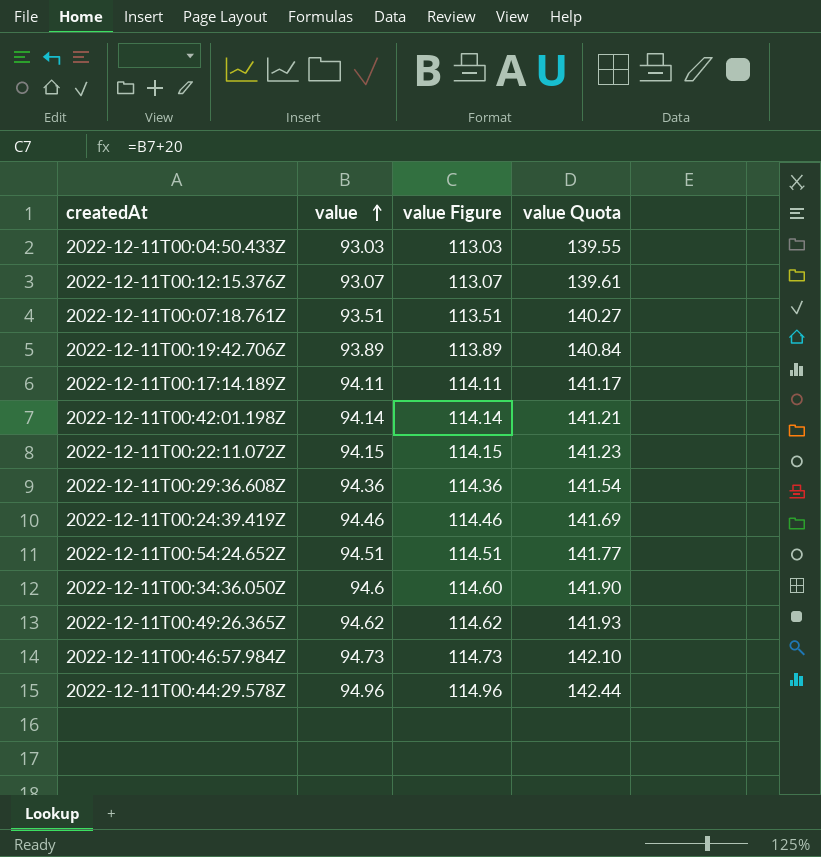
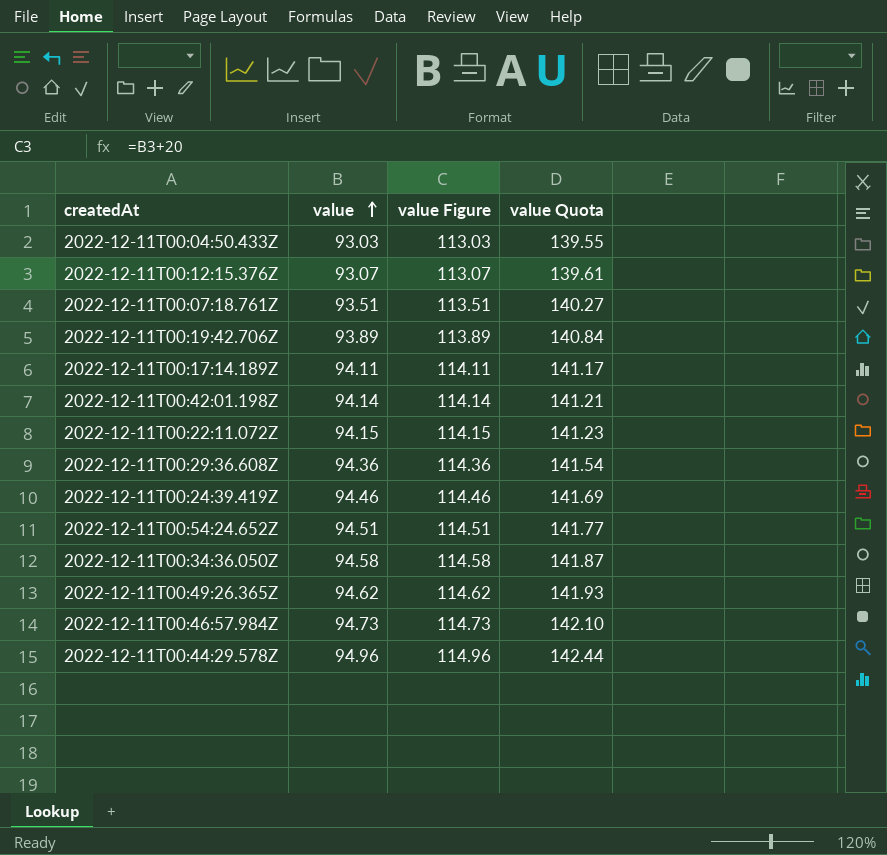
2022-12-11T00:34:36.050Z | value: 94.6 -> 94.58
2022-12-11T00:34:36.050Z | value Figure: 114.60 -> 114.58
2022-12-11T00:34:36.050Z | value Quota: 141.90 -> 141.87

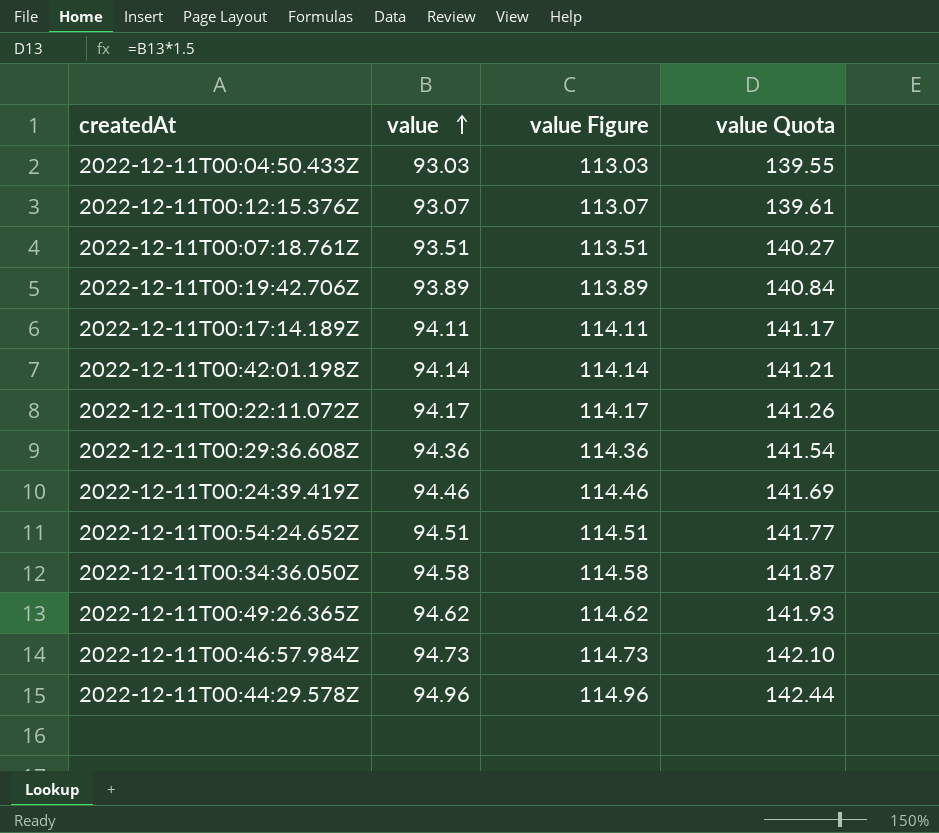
2022-12-11T00:22:11.072Z | value: 94.15 -> 94.17
2022-12-11T00:22:11.072Z | value Figure: 114.15 -> 114.17
2022-12-11T00:22:11.072Z | value Quota: 141.23 -> 141.26

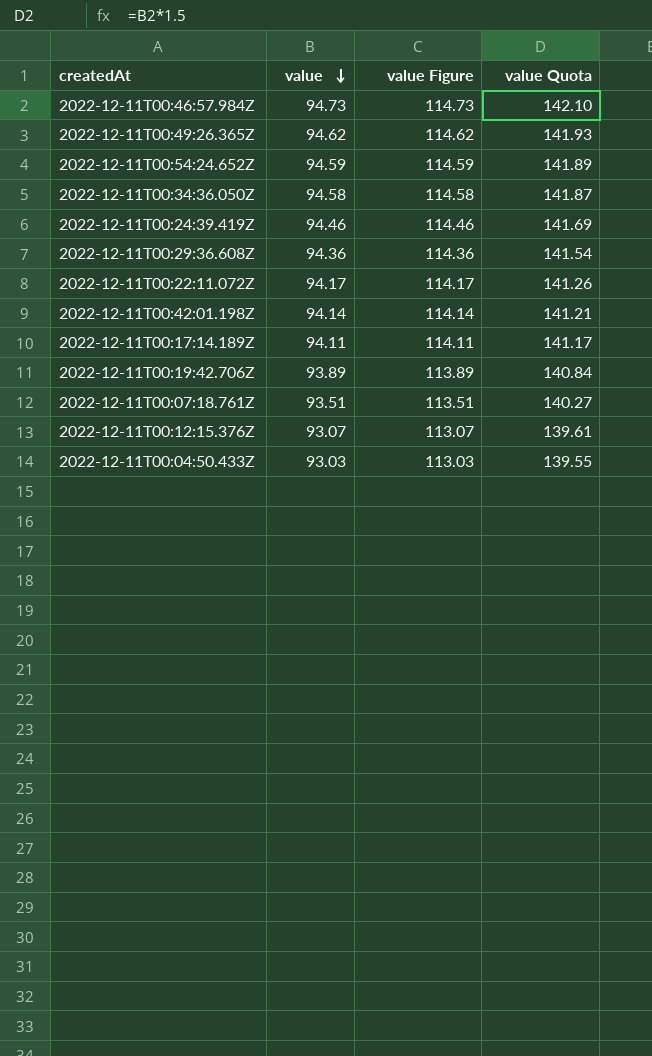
row order: value ascending -> value descending
row 2022-12-11T00:44:29.578Z: 94.96 | 114.96 | 142.44 -> none
2022-12-11T00:54:24.652Z | value: 94.51 -> 94.59
2022-12-11T00:54:24.652Z | value Figure: 114.51 -> 114.59
2022-12-11T00:54:24.652Z | value Quota: 141.77 -> 141.89

